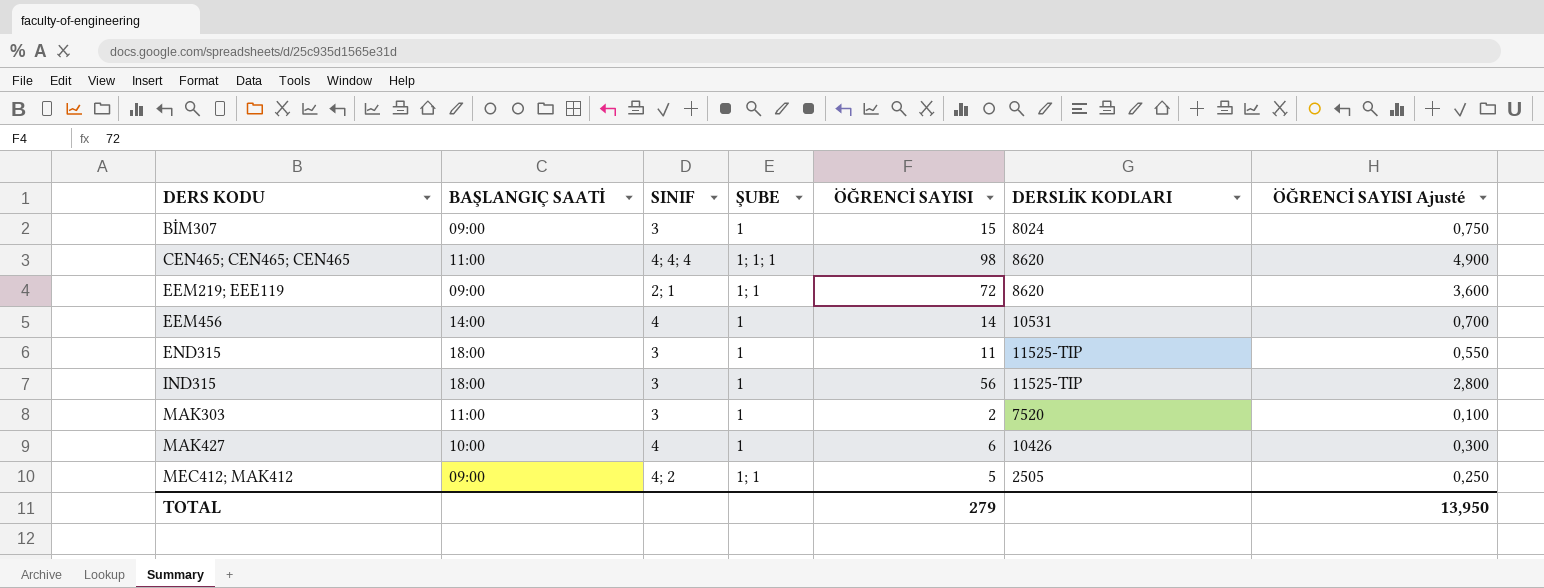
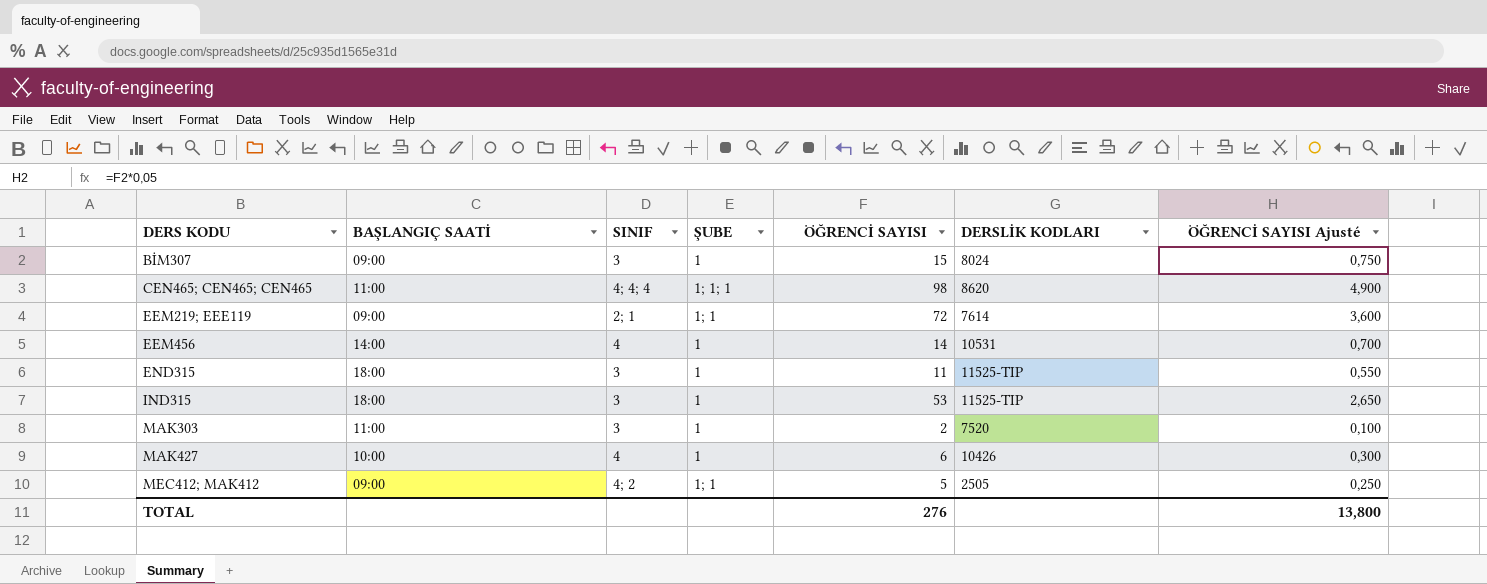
EEM219; EEE119 | DERSLİK KODLARI: 8620 -> 7614
IND315 | ÖĞRENCİ SAYISI: 56 -> 53
IND315 | ÖĞRENCİ SAYISI Ajusté: 2,800 -> 2,650
TOTAL | ÖĞRENCİ SAYISI: 279 -> 276
TOTAL | ÖĞRENCİ SAYISI Ajusté: 13,950 -> 13,800

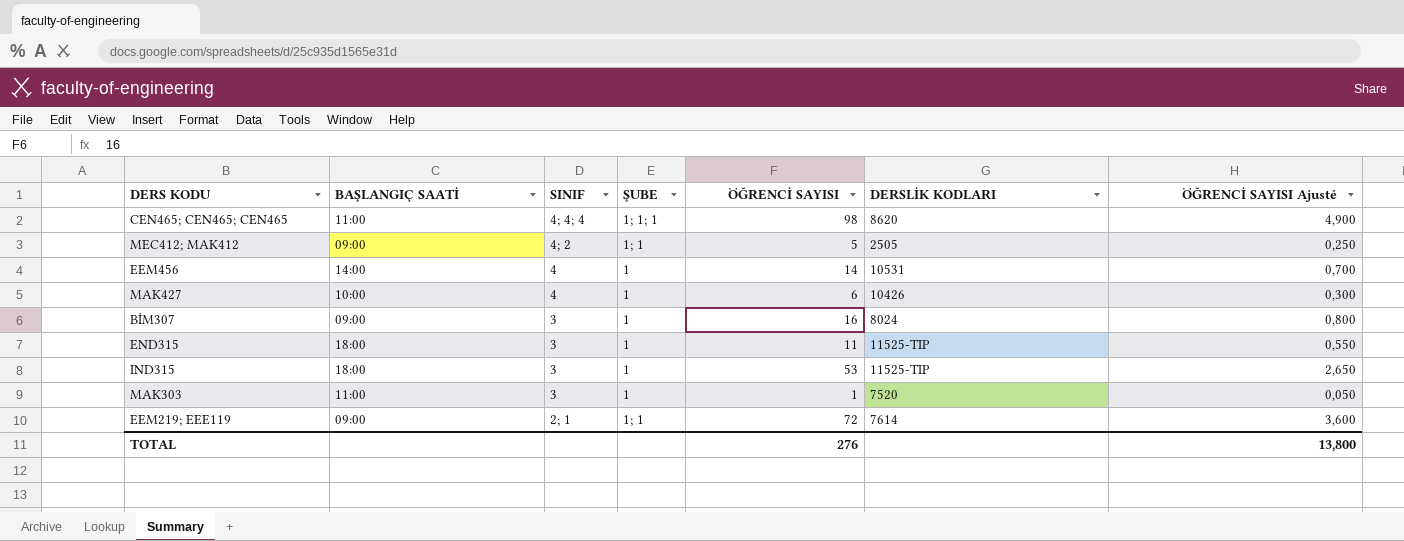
row order: DERS KODU ascending -> SINIF descending
BİM307 | ÖĞRENCİ SAYISI: 15 -> 16
BİM307 | ÖĞRENCİ SAYISI Ajusté: 0,750 -> 0,800
MAK303 | ÖĞRENCİ SAYISI: 2 -> 1
MAK303 | ÖĞRENCİ SAYISI Ajusté: 0,100 -> 0,050

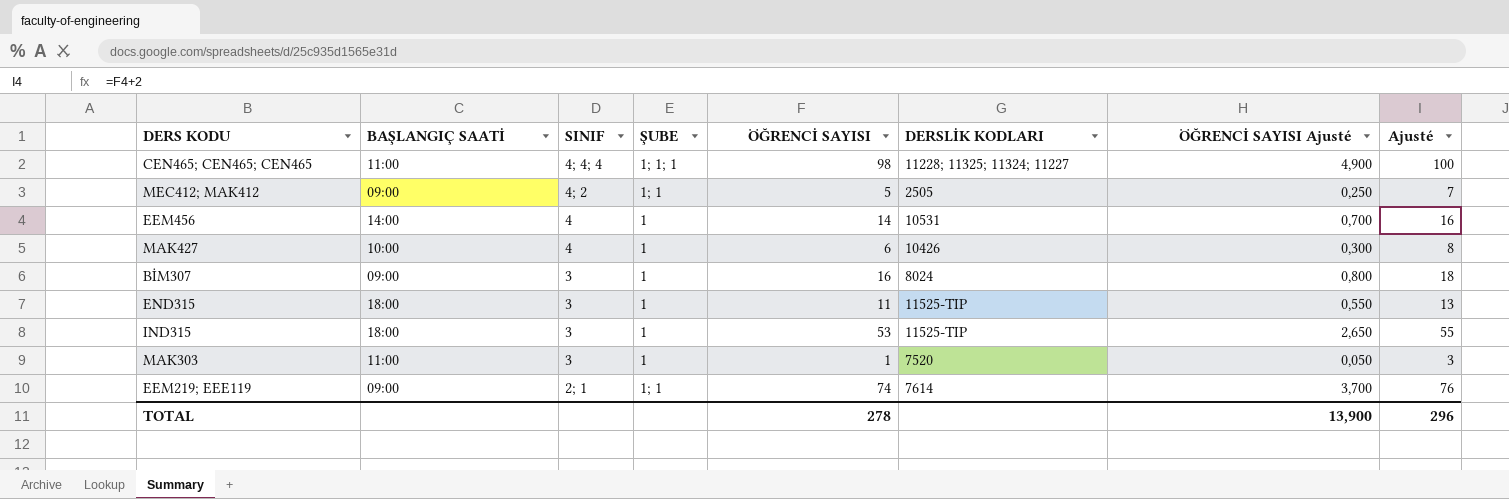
column Ajusté | formula: none -> [ÖĞRENCİ SAYISI] + 2
CEN465; CEN465; CEN465 | DERSLİK KODLARI: 8620 -> 11228; 11325; 11324; 11227
EEM219; EEE119 | ÖĞRENCİ SAYISI: 72 -> 74
EEM219; EEE119 | ÖĞRENCİ SAYISI Ajusté: 3,600 -> 3,700
TOTAL | ÖĞRENCİ SAYISI: 276 -> 278
TOTAL | ÖĞRENCİ SAYISI Ajusté: 13,800 -> 13,900

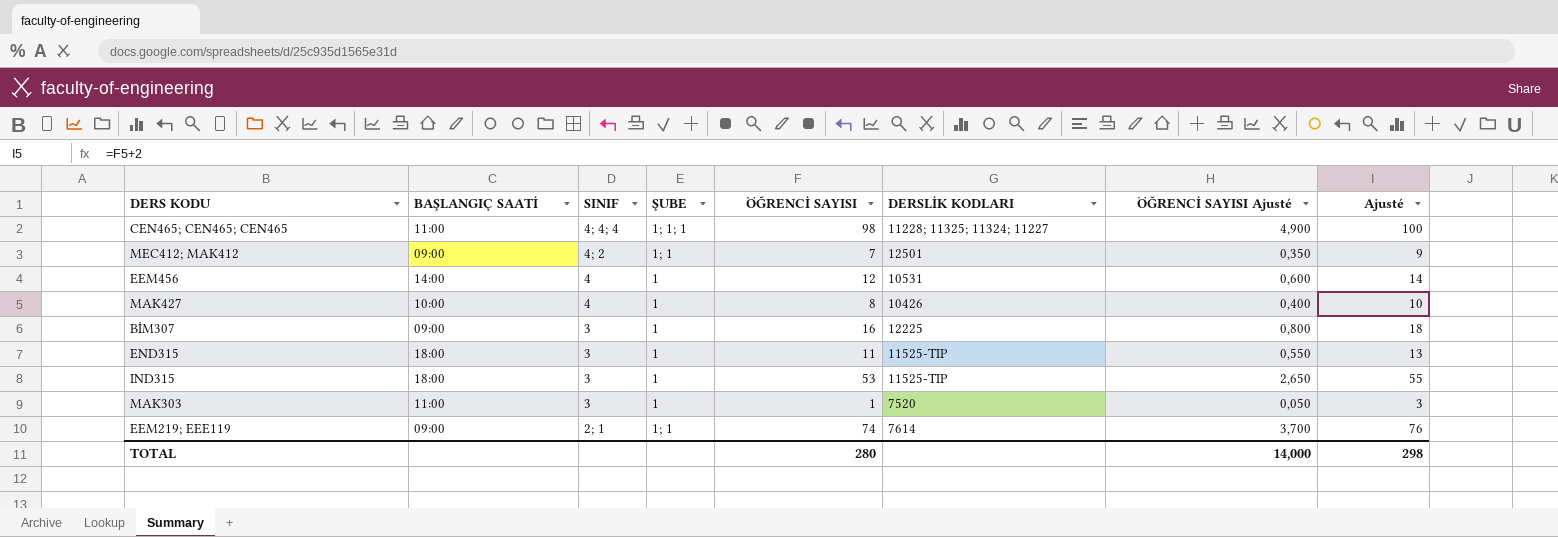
MEC412; MAK412 | ÖĞRENCİ SAYISI: 5 -> 7
MEC412; MAK412 | DERSLİK KODLARI: 2505 -> 12501
MEC412; MAK412 | ÖĞRENCİ SAYISI Ajusté: 0,250 -> 0,350
MEC412; MAK412 | Ajusté: 7 -> 9
EEM456 | ÖĞRENCİ SAYISI: 14 -> 12
EEM456 | ÖĞRENCİ SAYISI Ajusté: 0,700 -> 0,600
EEM456 | Ajusté: 16 -> 14
MAK427 | ÖĞRENCİ SAYISI: 6 -> 8
MAK427 | ÖĞRENCİ SAYISI Ajusté: 0,300 -> 0,400
MAK427 | Ajusté: 8 -> 10
BİM307 | DERSLİK KODLARI: 8024 -> 12225
TOTAL | ÖĞRENCİ SAYISI: 278 -> 280
TOTAL | ÖĞRENCİ SAYISI Ajusté: 13,900 -> 14,000
TOTAL | Ajusté: 296 -> 298

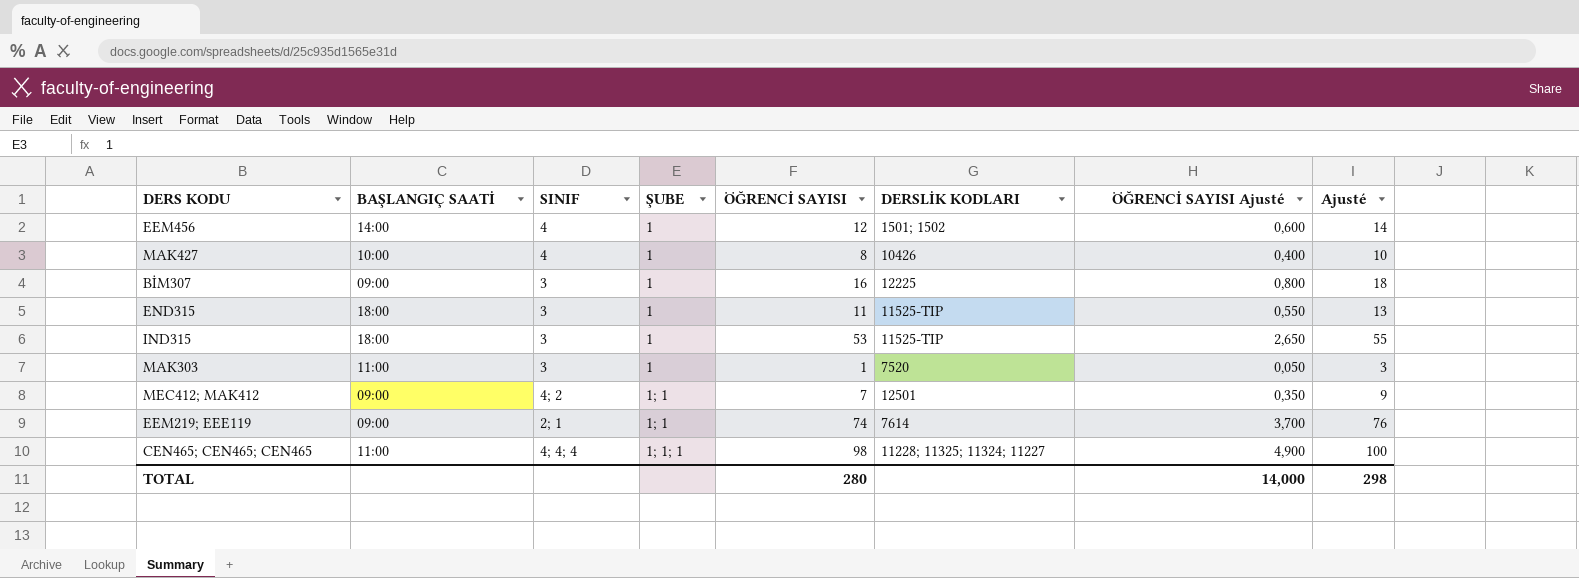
row order: SINIF descending -> ŞUBE ascending
EEM456 | DERSLİK KODLARI: 10531 -> 1501; 1502

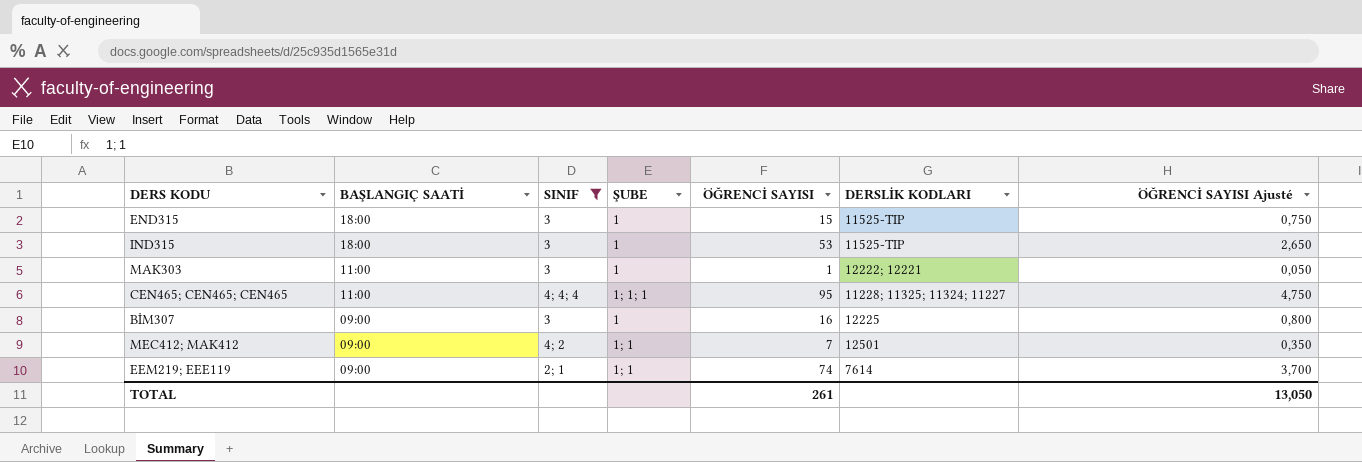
filter: none -> SINIF != 4
row order: ŞUBE ascending -> BAŞLANGIÇ SAATİ descending
column Ajusté | formula: [ÖĞRENCİ SAYISI] + 2 -> none
END315 | ÖĞRENCİ SAYISI: 11 -> 15
END315 | ÖĞRENCİ SAYISI Ajusté: 0,550 -> 0,750
MAK303 | DERSLİK KODLARI: 7520 -> 12222; 12221
CEN465; CEN465; CEN465 | ÖĞRENCİ SAYISI: 98 -> 95
CEN465; CEN465; CEN465 | ÖĞRENCİ SAYISI Ajusté: 4,900 -> 4,750
TOTAL | ÖĞRENCİ SAYISI: 280 -> 261
TOTAL | ÖĞRENCİ SAYISI Ajusté: 14,000 -> 13,050

